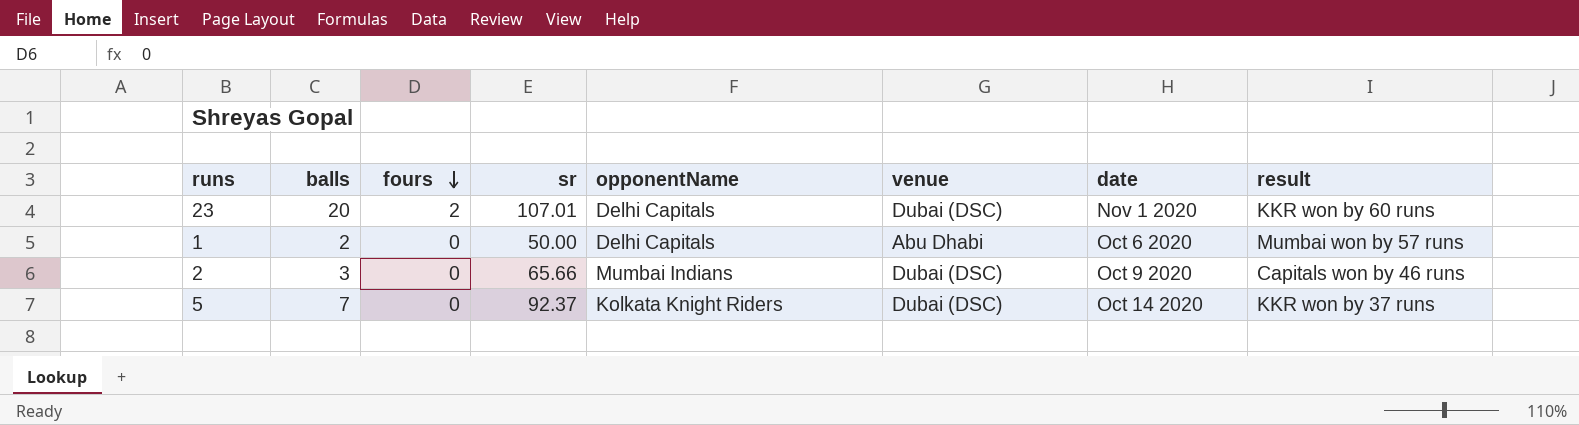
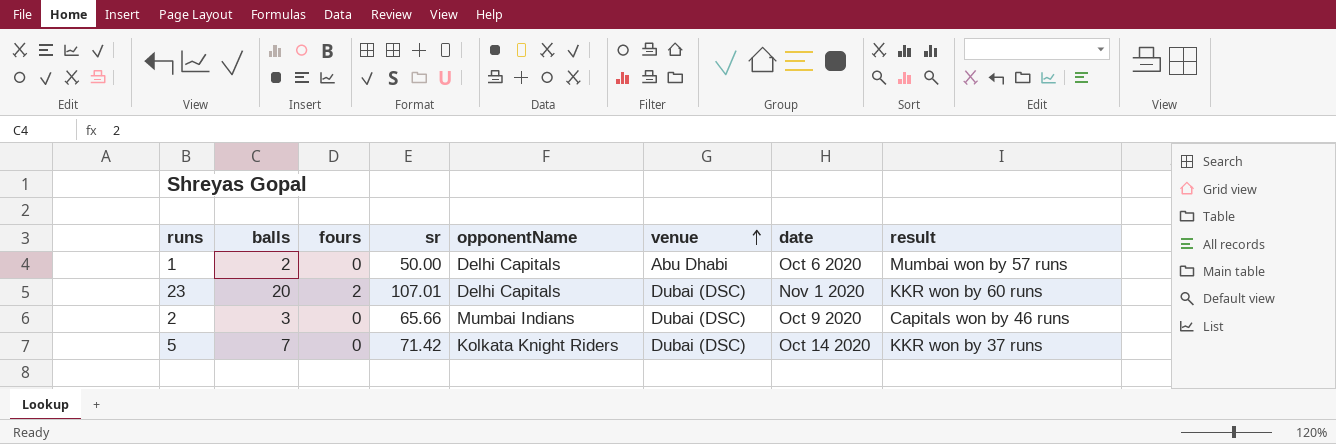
row order: fours descending -> venue ascending
5 | sr: 92.37 -> 71.42

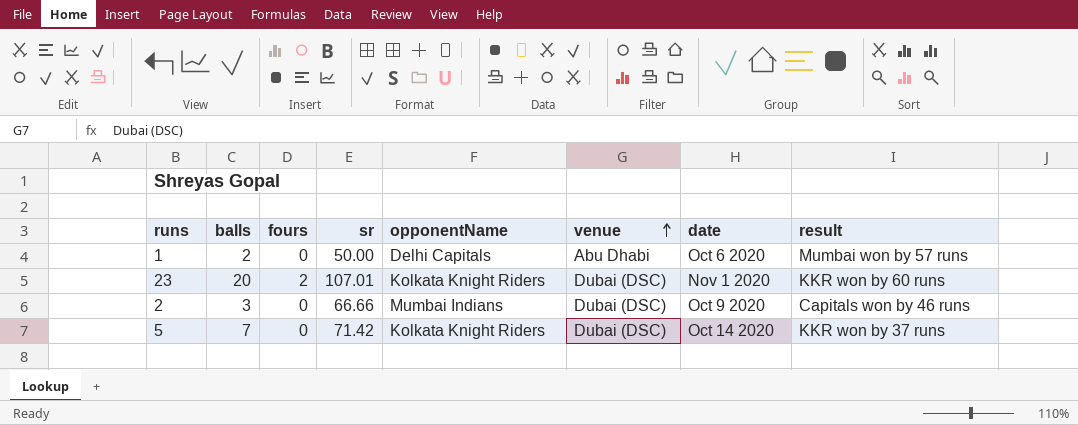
23 | opponentName: Delhi Capitals -> Kolkata Knight Riders
2 | sr: 65.66 -> 66.66

